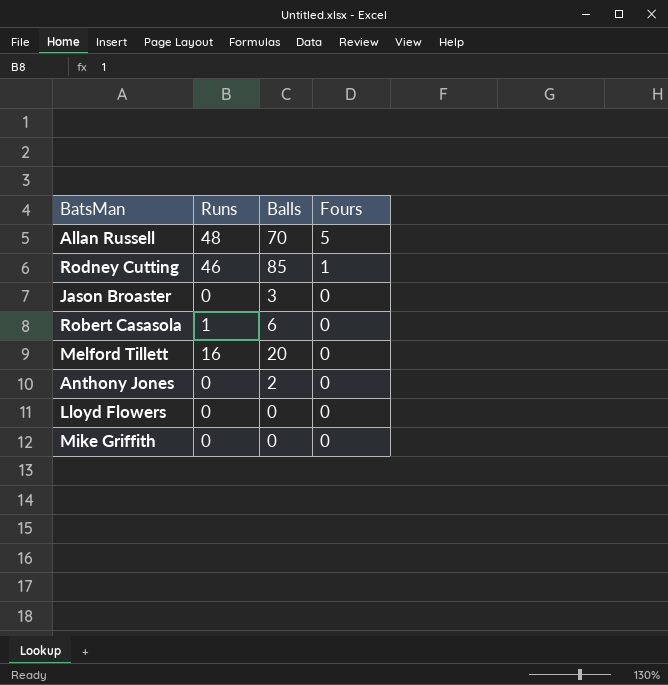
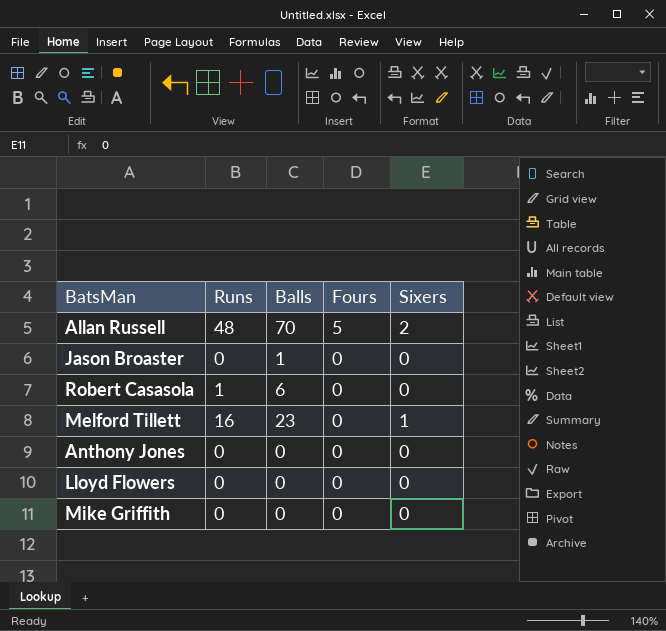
column Sixers | position: none -> 5
row Rodney Cutting: 46 | 85 | 1 -> none
Jason Broaster | Balls: 3 -> 1
Melford Tillett | Balls: 20 -> 23
Anthony Jones | Balls: 2 -> 0

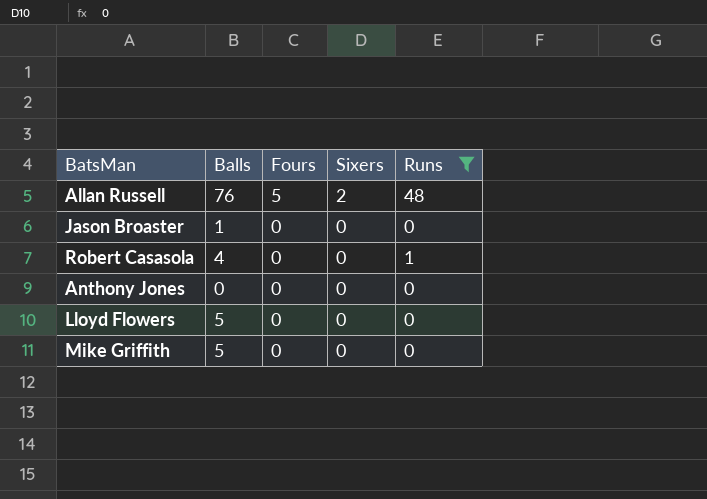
filter: none -> Runs != 16
column Runs | position: 2 -> 5
Allan Russell | Balls: 70 -> 76
Robert Casasola | Balls: 6 -> 4
Lloyd Flowers | Balls: 0 -> 5
Mike Griffith | Balls: 0 -> 5

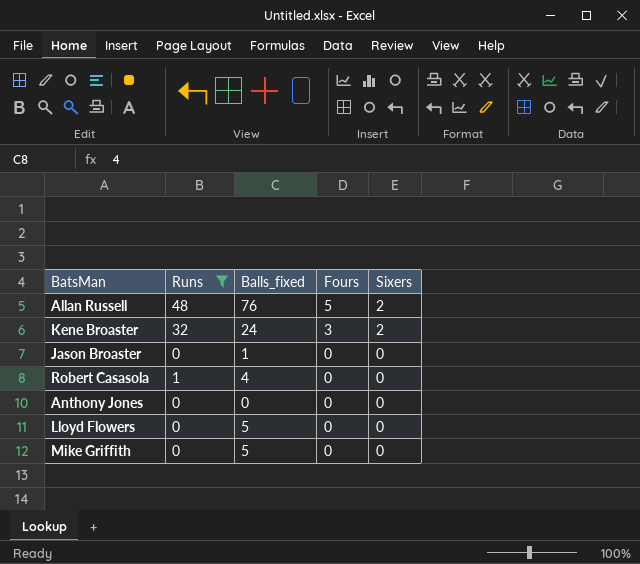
column Runs | position: 5 -> 2
column name: Balls -> Balls_fixed
row Kene Broaster: none -> 32 | 24 | 3 | 2

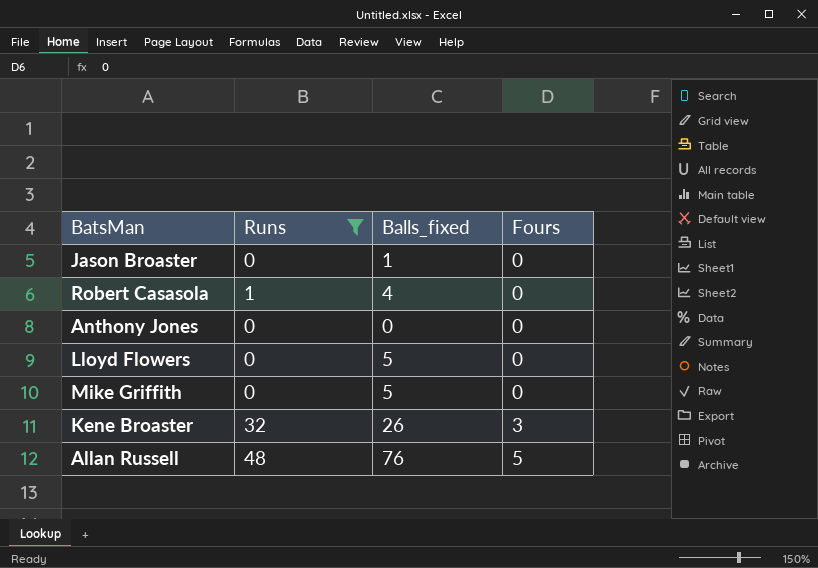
row order: Fours descending -> Fours ascending
column Sixers | position: 5 -> none
Kene Broaster | Balls_fixed: 24 -> 26

